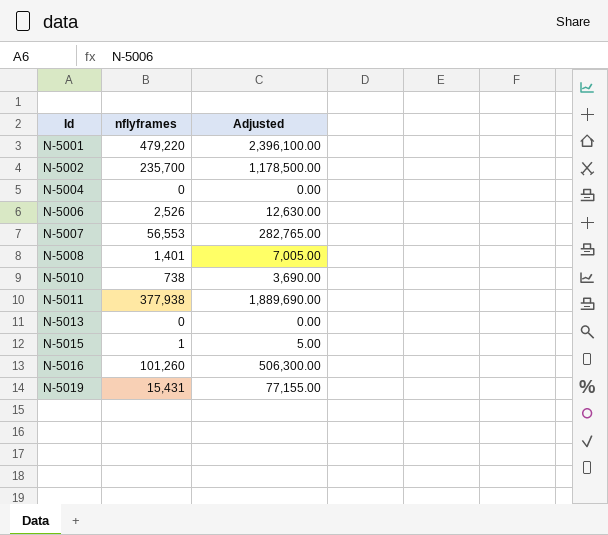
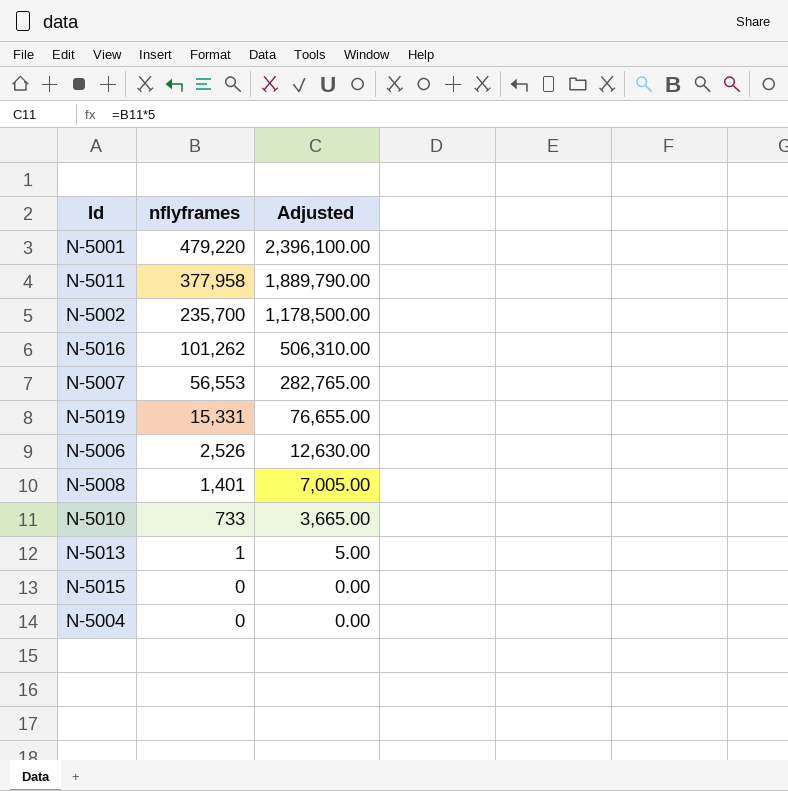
row order: Id ascending -> nflyframes descending
N-5011 | nflyframes: 377,938 -> 377,958
N-5011 | Adjusted: 1,889,690.00 -> 1,889,790.00
N-5016 | nflyframes: 101,260 -> 101,262
N-5016 | Adjusted: 506,300.00 -> 506,310.00
N-5019 | nflyframes: 15,431 -> 15,331
N-5019 | Adjusted: 77,155.00 -> 76,655.00
N-5010 | nflyframes: 738 -> 733
N-5010 | Adjusted: 3,690.00 -> 3,665.00
N-5013 | nflyframes: 0 -> 1
N-5013 | Adjusted: 0.00 -> 5.00
N-5015 | nflyframes: 1 -> 0
N-5015 | Adjusted: 5.00 -> 0.00

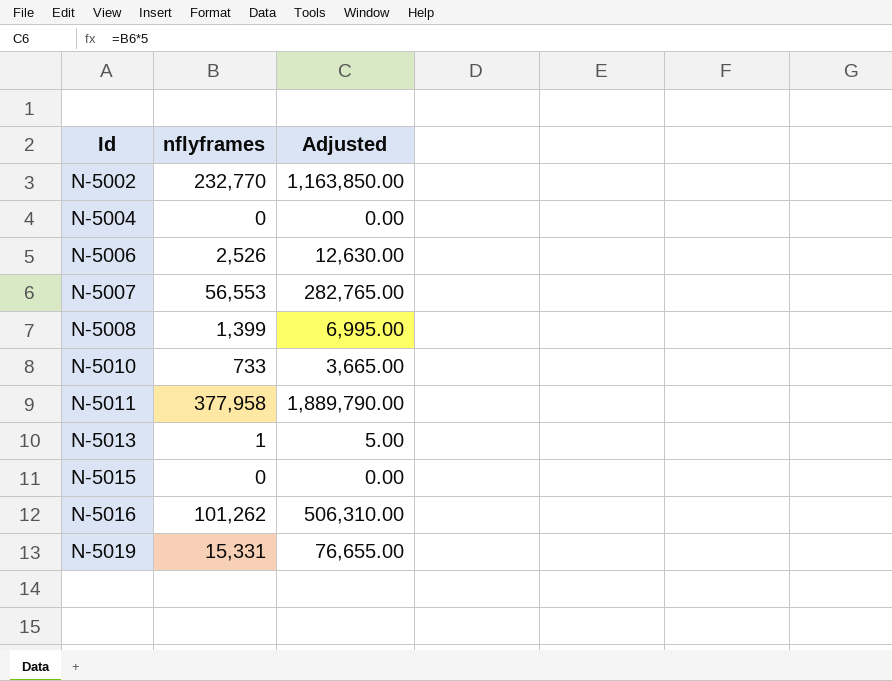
row order: nflyframes descending -> Id ascending
row N-5001: 479,220 | 2,396,100.00 -> none
N-5002 | nflyframes: 235,700 -> 232,770
N-5002 | Adjusted: 1,178,500.00 -> 1,163,850.00
N-5008 | nflyframes: 1,401 -> 1,399
N-5008 | Adjusted: 7,005.00 -> 6,995.00

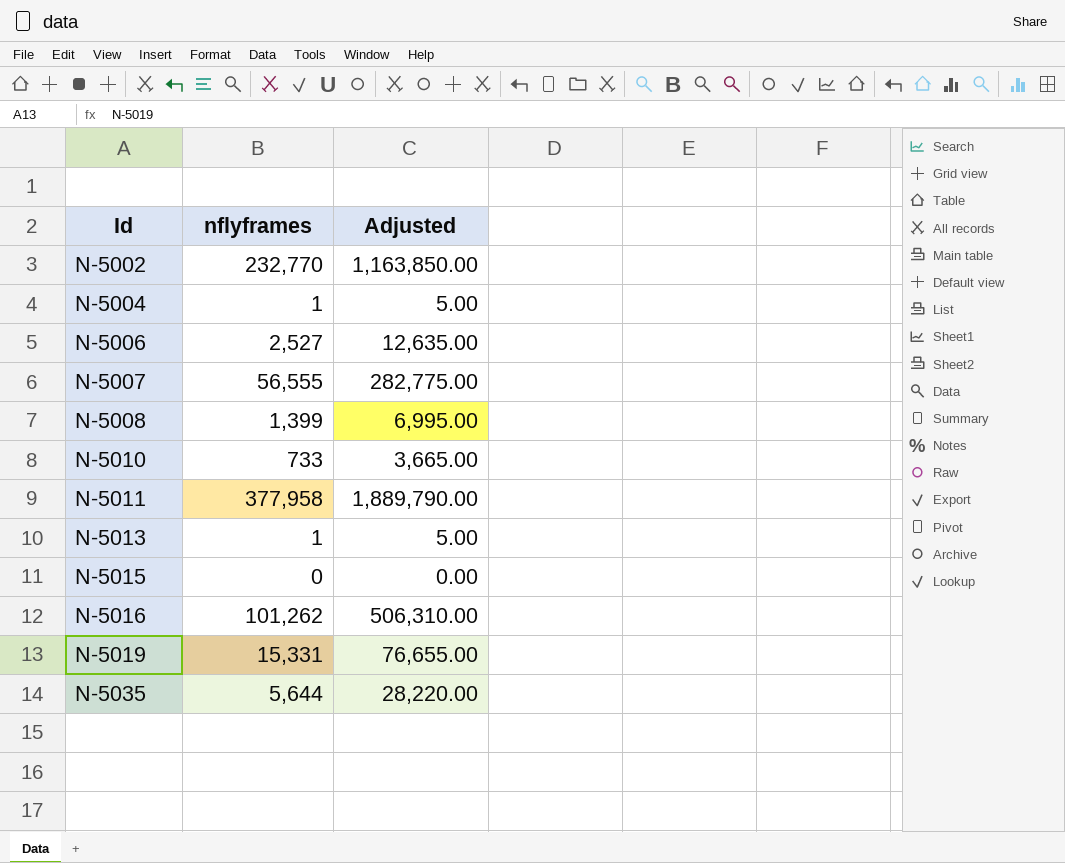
N-5004 | nflyframes: 0 -> 1
N-5004 | Adjusted: 0.00 -> 5.00
N-5006 | nflyframes: 2,526 -> 2,527
N-5006 | Adjusted: 12,630.00 -> 12,635.00
N-5007 | nflyframes: 56,553 -> 56,555
N-5007 | Adjusted: 282,765.00 -> 282,775.00
row N-5035: none -> 5,644 | 28,220.00

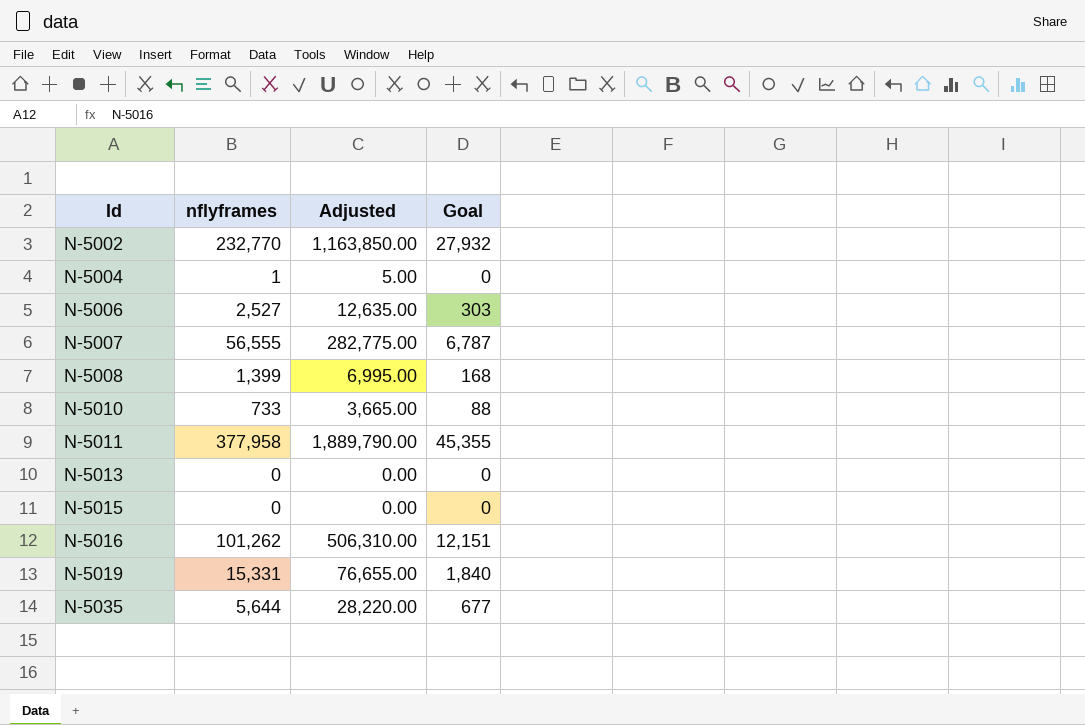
column Goal | formula: none -> [nflyframes] * 0.12
N-5013 | nflyframes: 1 -> 0
N-5013 | Adjusted: 5.00 -> 0.00

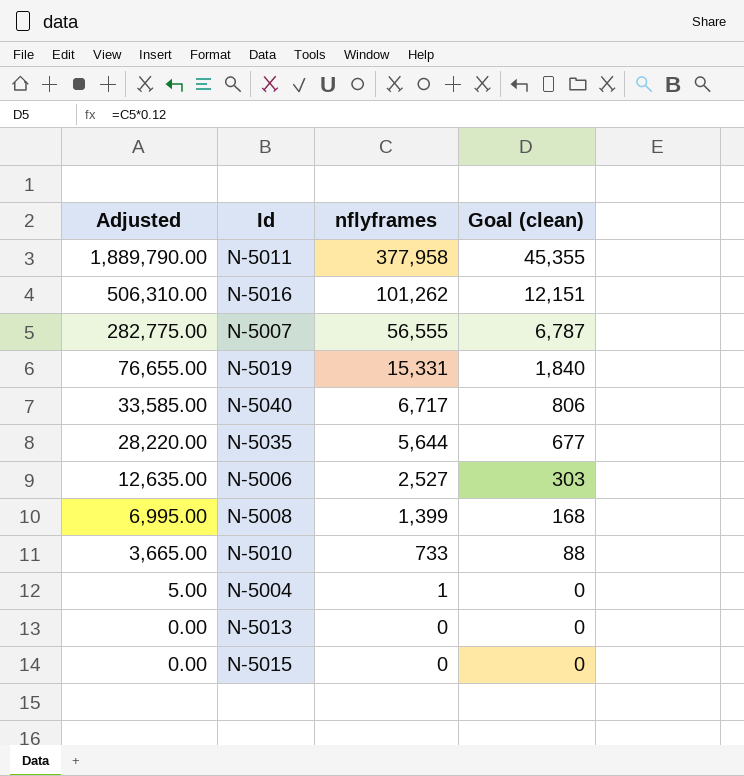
row order: Id ascending -> Adjusted descending
column Adjusted | position: 3 -> 1
column name: Goal -> Goal (clean)
row N-5002: 232,770 | 1,163,850.00 | 27,932 -> none
row N-5040: none -> 33,585.00 | 6,717 | 806

